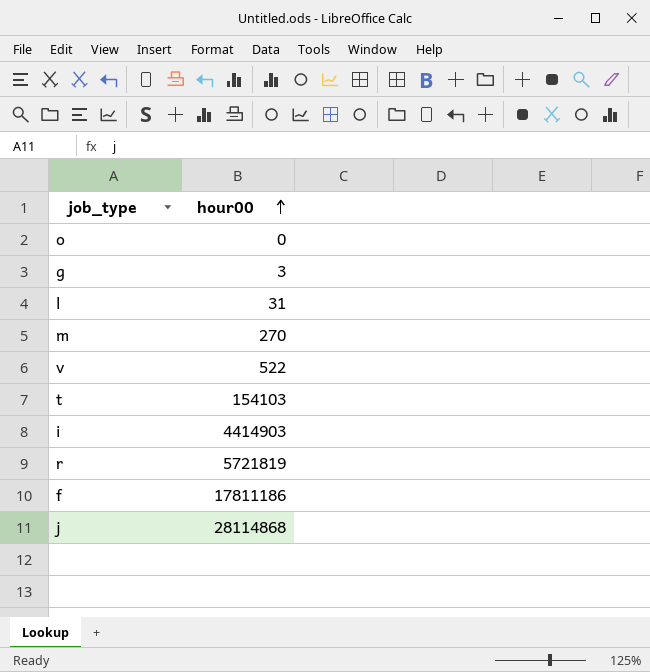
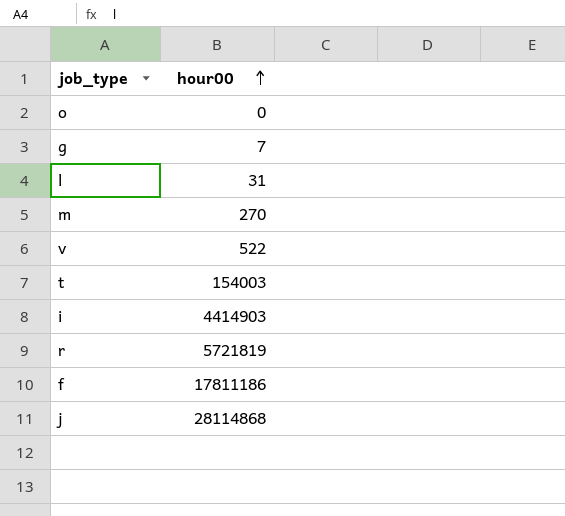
g | hour00: 3 -> 7
t | hour00: 154103 -> 154003

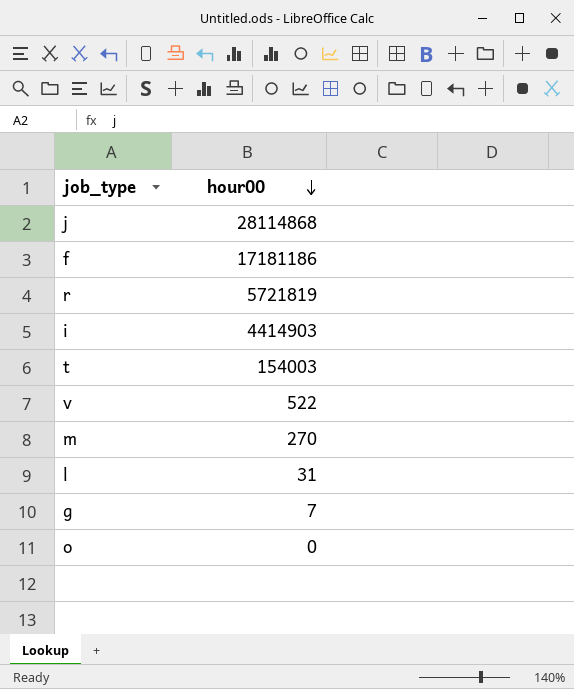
row order: hour00 ascending -> hour00 descending
f | hour00: 17811186 -> 17181186

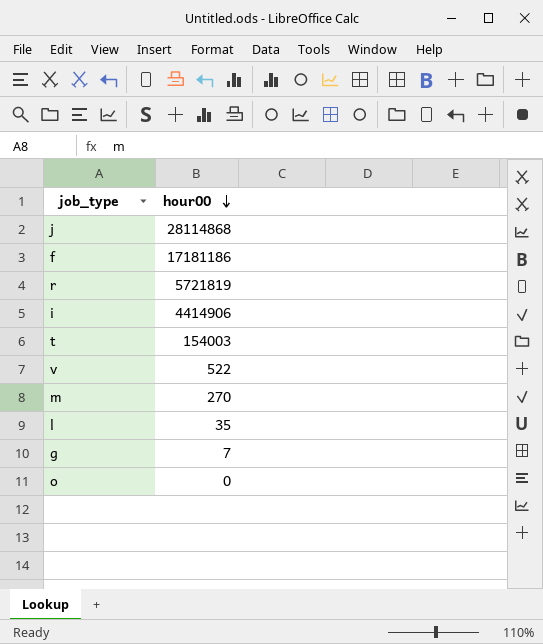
i | hour00: 4414903 -> 4414906
l | hour00: 31 -> 35

